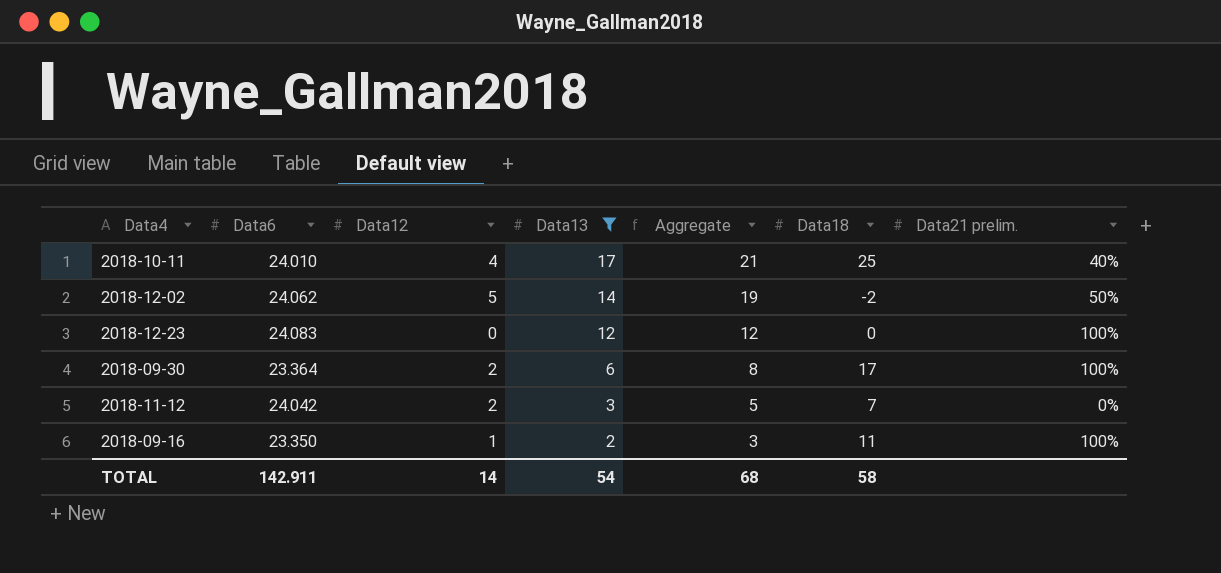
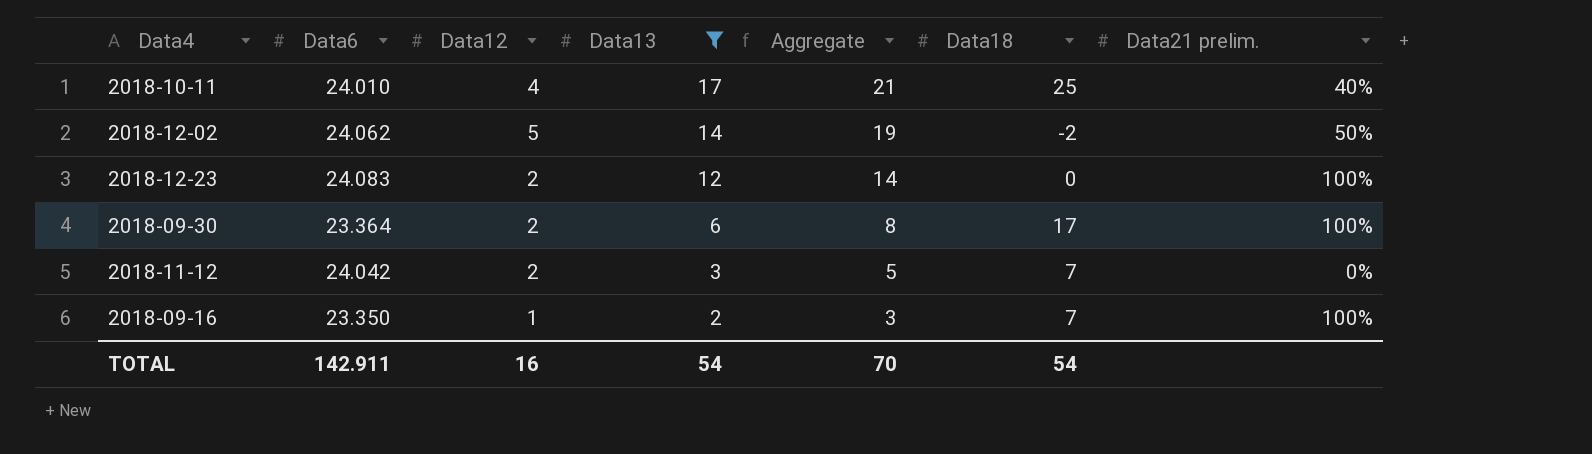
2018-12-23 | Data12: 0 -> 2
2018-12-23 | Aggregate: 12 -> 14
2018-09-16 | Data18: 11 -> 7
TOTAL | Data12: 14 -> 16
TOTAL | Aggregate: 68 -> 70
TOTAL | Data18: 58 -> 54

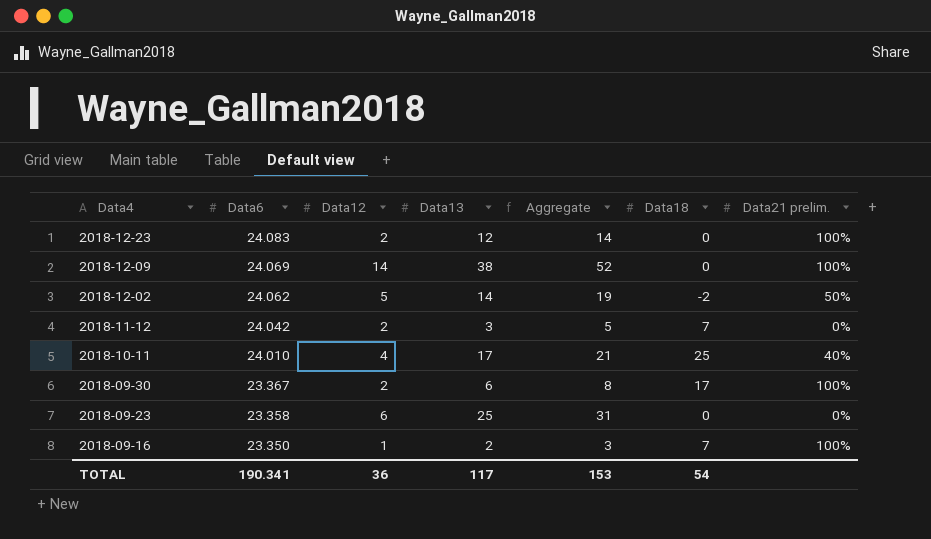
filter: Data13 <= 17 -> none
row order: Data13 descending -> Data4 descending
2018-09-30 | Data6: 23.364 -> 23.367
TOTAL | Data6: 142.911 -> 190.341
TOTAL | Data12: 16 -> 36
TOTAL | Data13: 54 -> 117
TOTAL | Aggregate: 70 -> 153

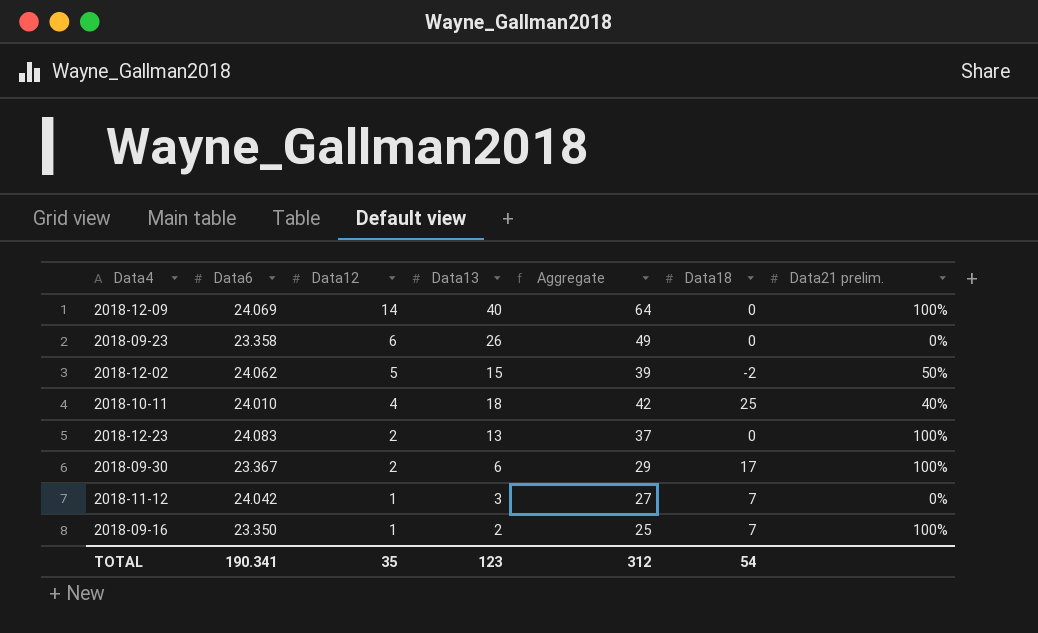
row order: Data4 descending -> Data12 descending
column Aggregate | formula: [Data12] + [Data13] -> [Data6] + [Data13]
2018-12-09 | Data13: 38 -> 40
2018-09-23 | Data13: 25 -> 26
2018-12-02 | Data13: 14 -> 15
2018-10-11 | Data13: 17 -> 18
2018-12-23 | Data13: 12 -> 13
2018-11-12 | Data12: 2 -> 1
TOTAL | Data12: 36 -> 35
TOTAL | Data13: 117 -> 123
TOTAL | Aggregate: 153 -> 312

